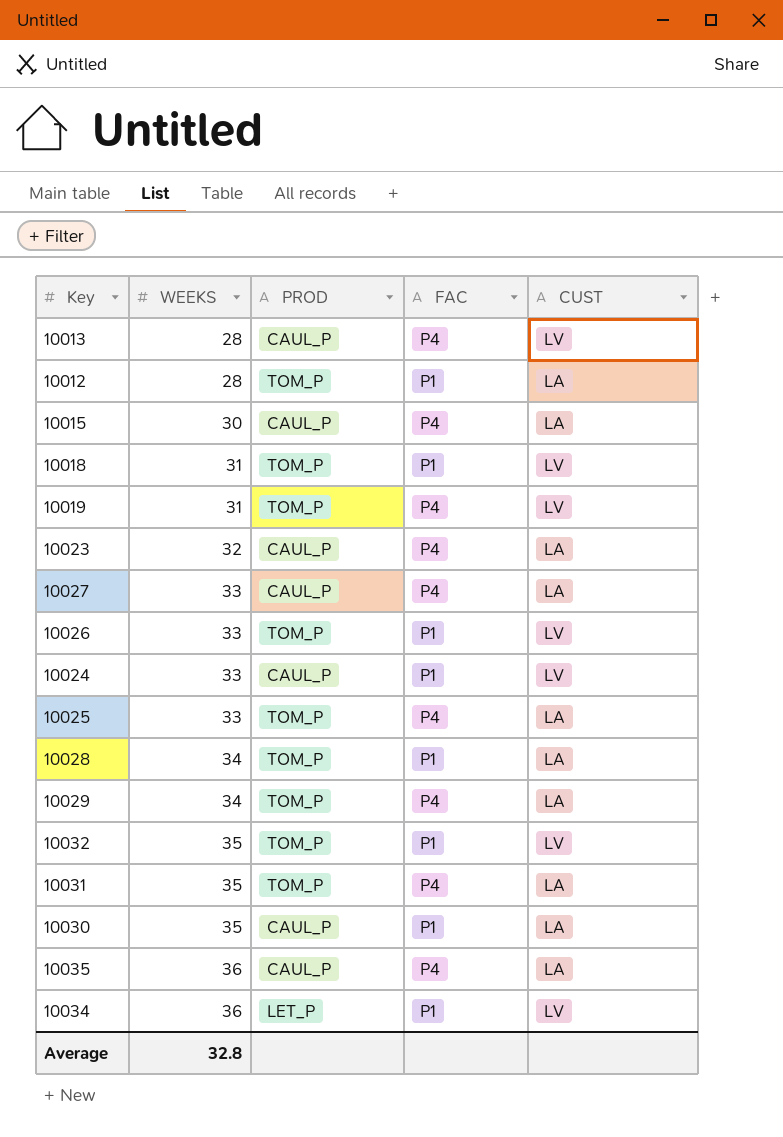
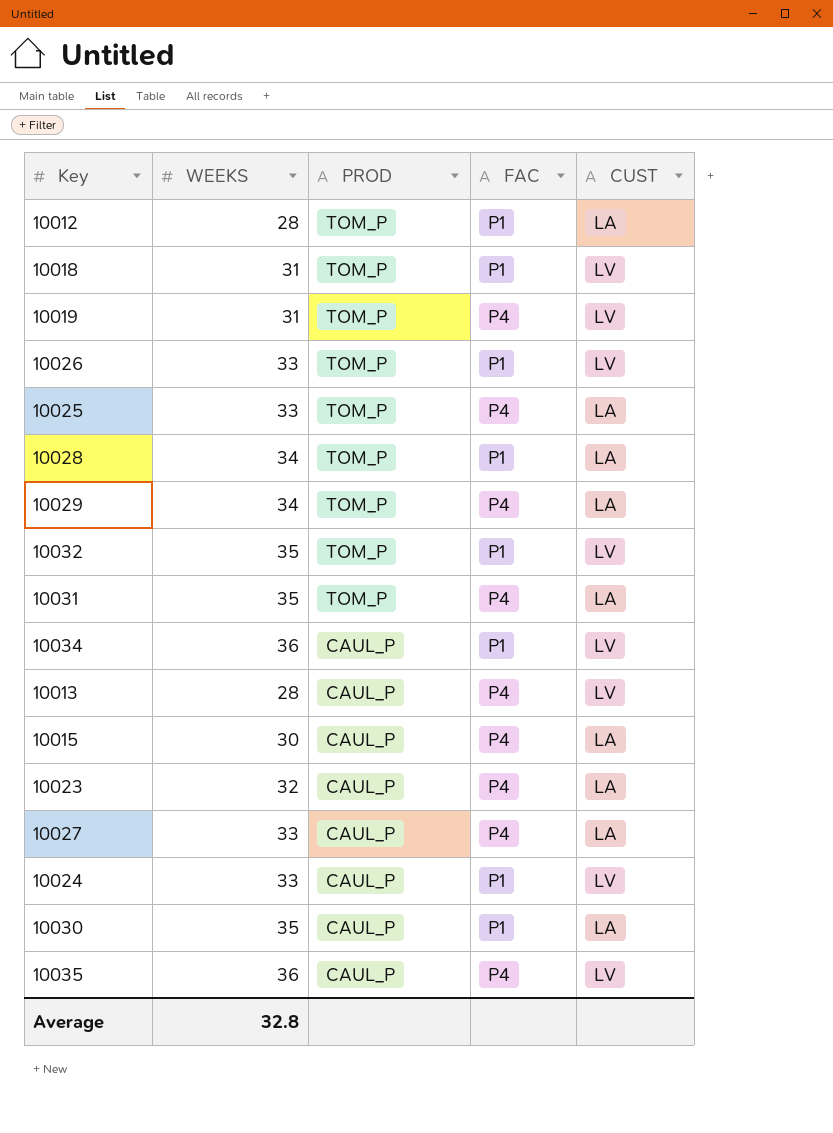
row order: WEEKS ascending -> PROD descending
10034 | PROD: LET_P -> CAUL_P
10035 | CUST: LA -> LV

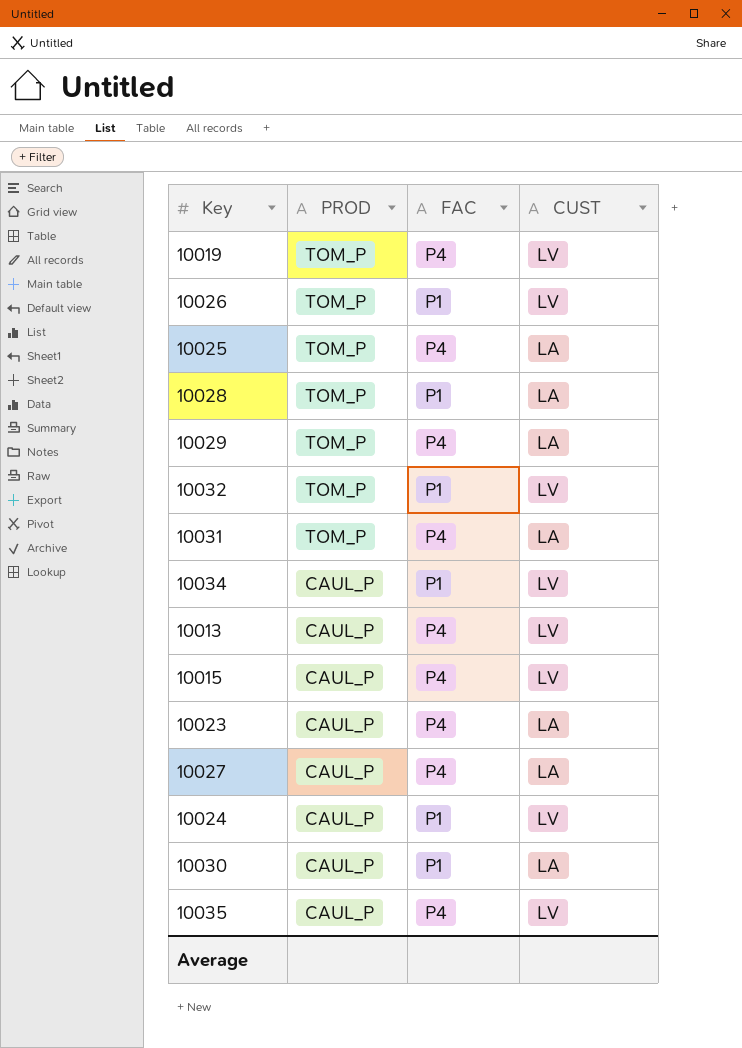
column WEEKS | position: 2 -> none
row 10012: 28 | TOM_P | P1 | LA -> none
row 10018: 31 | TOM_P | P1 | LV -> none
10015 | CUST: LA -> LV

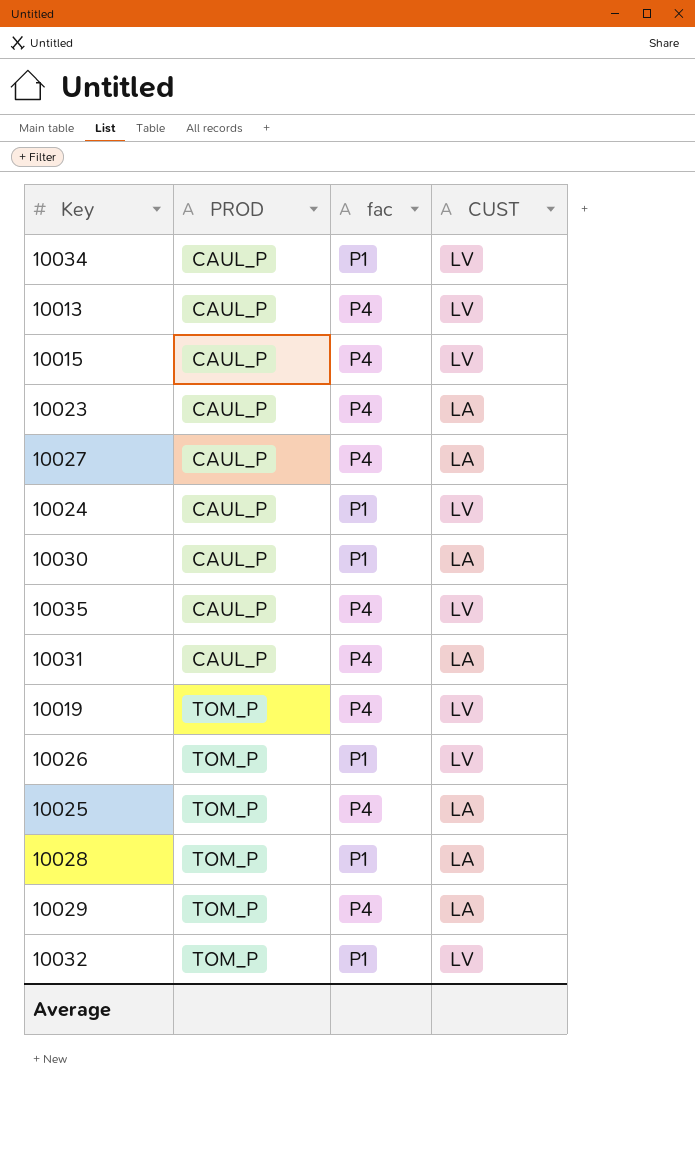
row order: PROD descending -> PROD ascending
column name: FAC -> fac
10031 | PROD: TOM_P -> CAUL_P

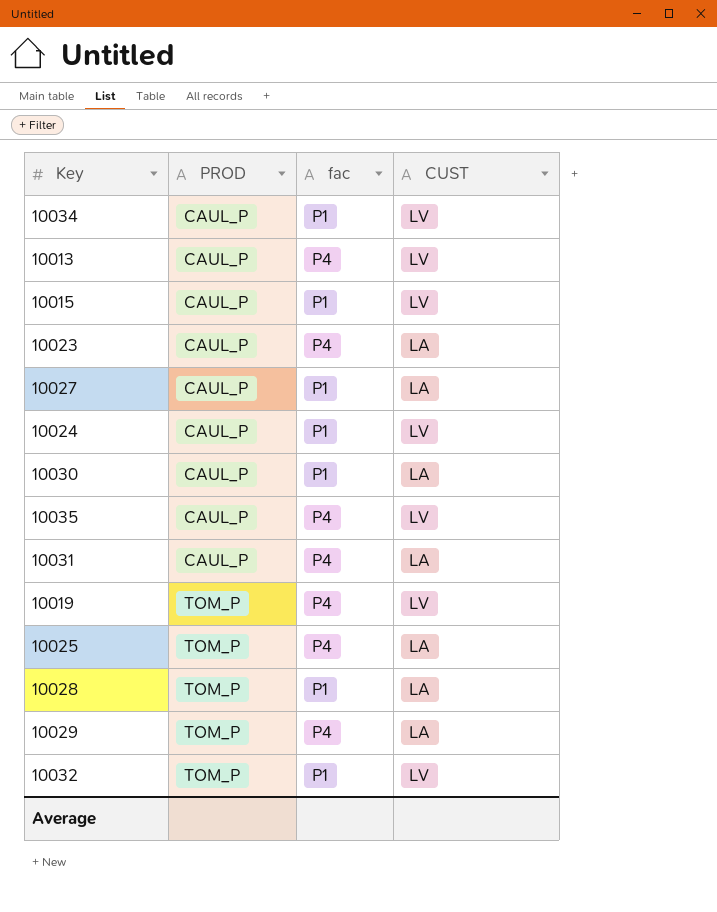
row 10026: TOM_P | P1 | LV -> none
10015 | fac: P4 -> P1
10027 | fac: P4 -> P1

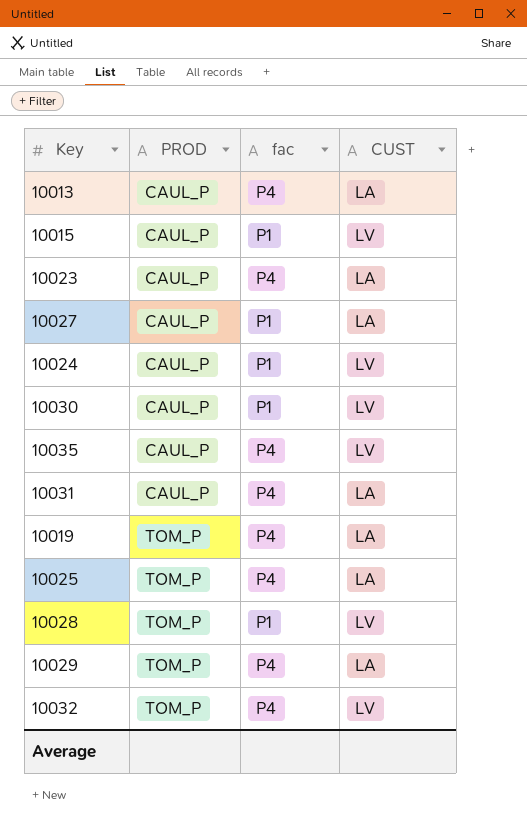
row 10034: CAUL_P | P1 | LV -> none
10013 | CUST: LV -> LA
10030 | CUST: LA -> LV
10019 | CUST: LV -> LA
10028 | CUST: LA -> LV
10032 | fac: P1 -> P4

